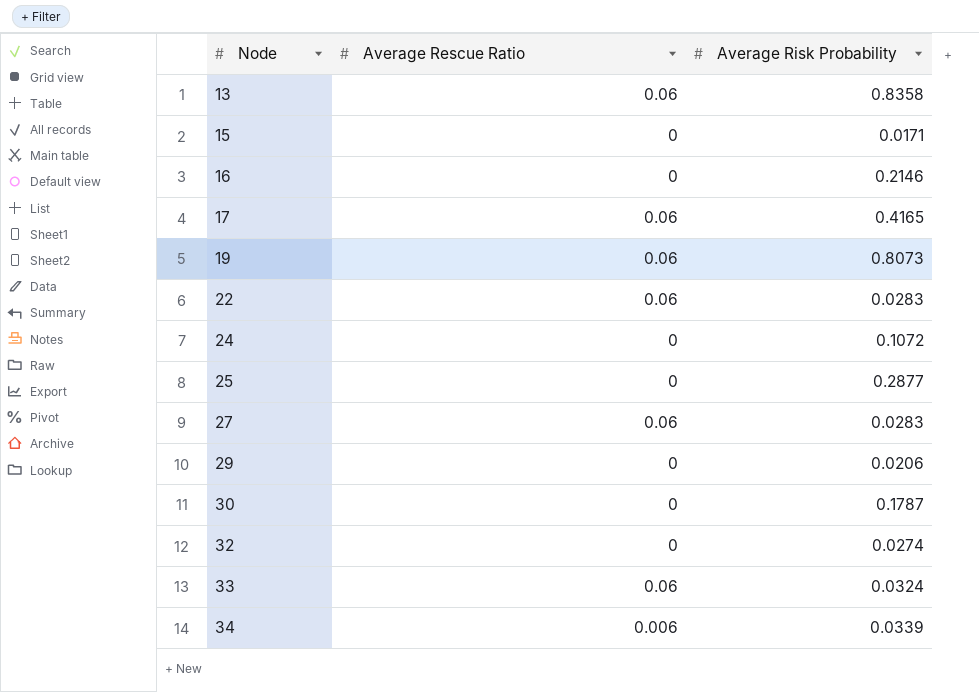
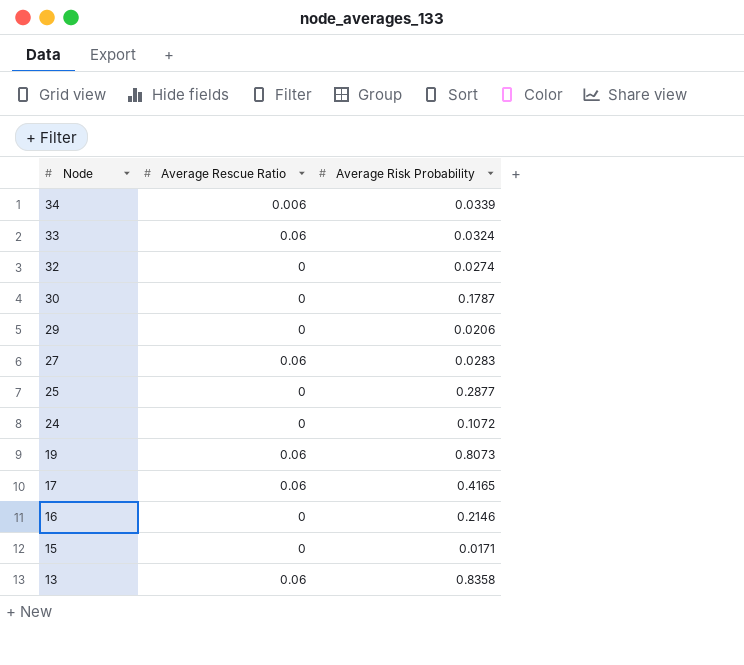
row order: Node ascending -> Node descending
row 22: 0.06 | 0.0283 -> none

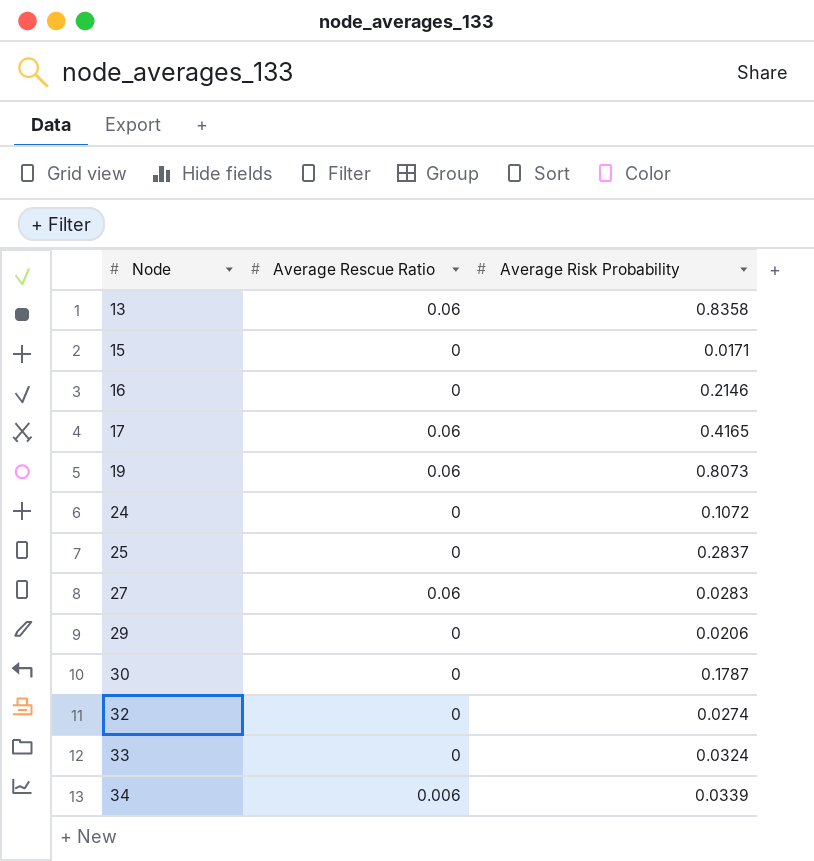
row order: Node descending -> Node ascending
25 | Average Risk Probability: 0.2877 -> 0.2837
33 | Average Rescue Ratio: 0.06 -> 0

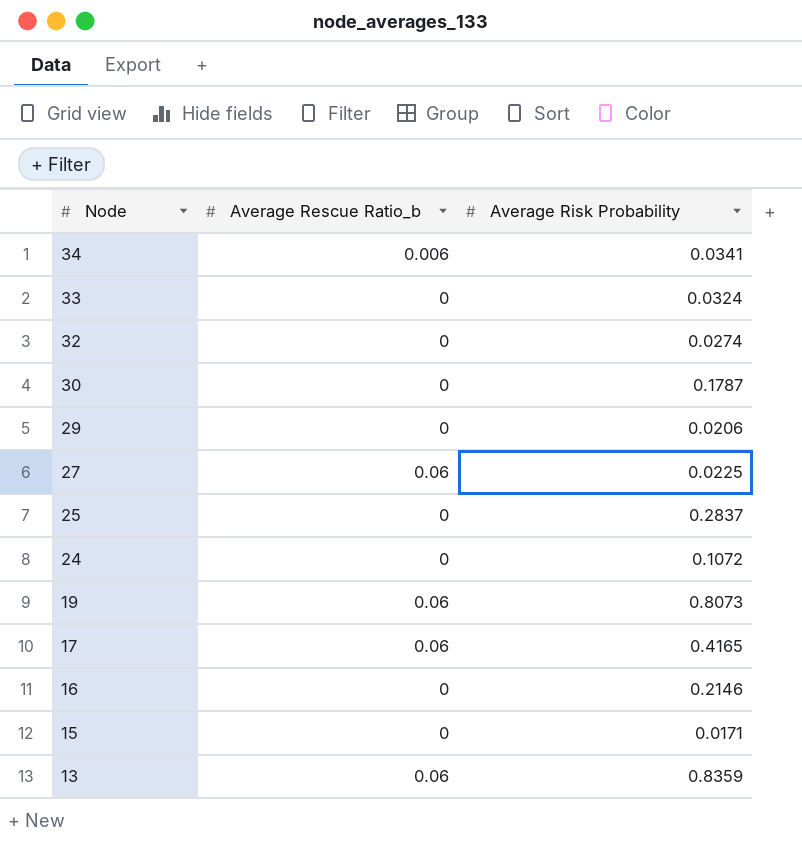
row order: Node ascending -> Node descending
column name: Average Rescue Ratio -> Average Rescue Ratio_b
34 | Average Risk Probability: 0.0339 -> 0.0341
27 | Average Risk Probability: 0.0283 -> 0.0225
13 | Average Risk Probability: 0.8358 -> 0.8359

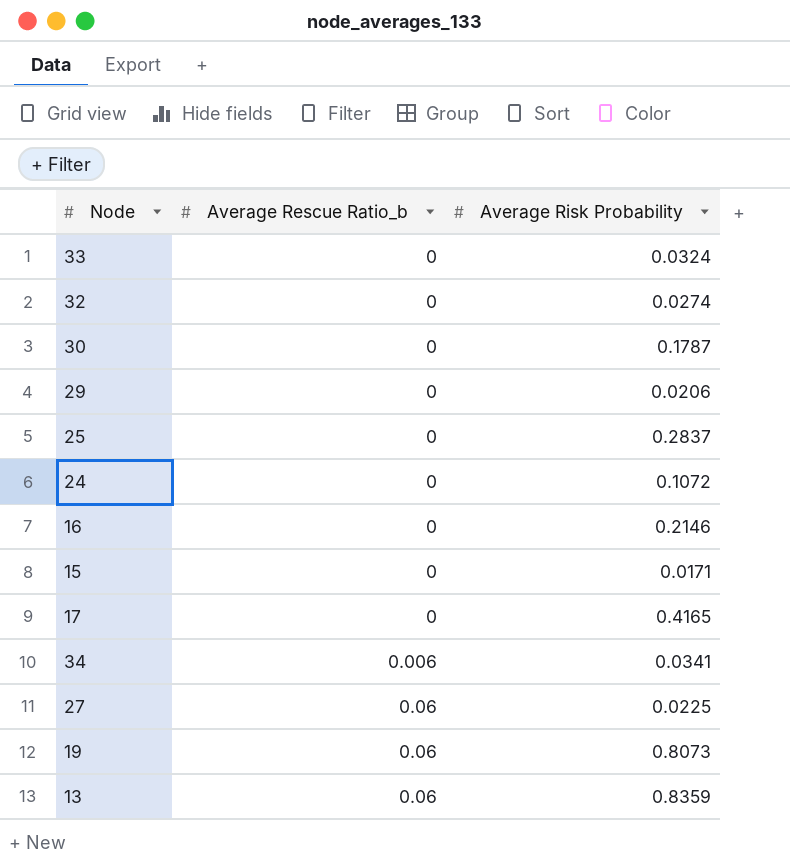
row order: Node descending -> Average Rescue Ratio_b ascending
17 | Average Rescue Ratio_b: 0.06 -> 0

